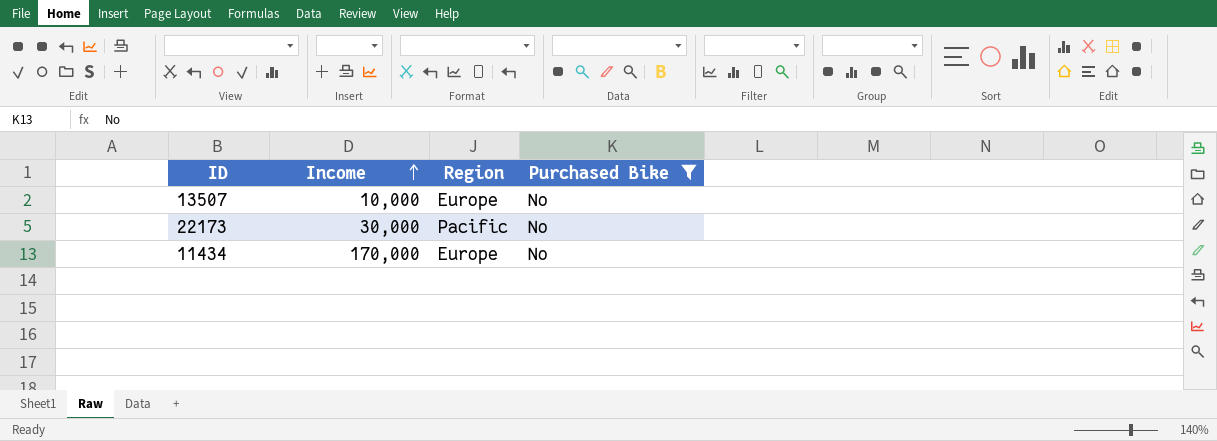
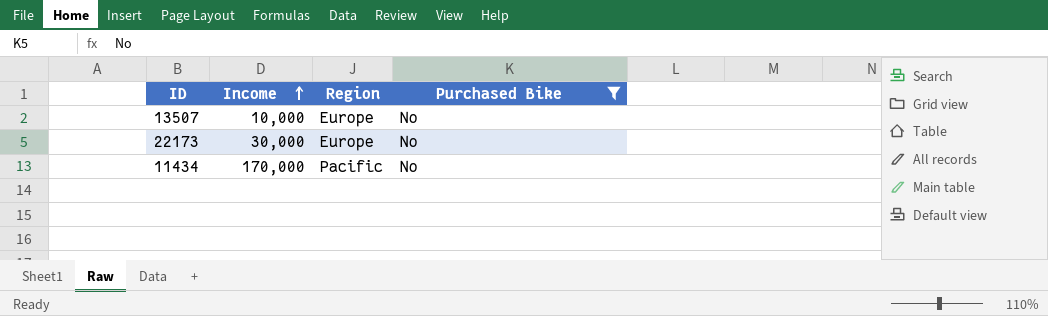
22173 | Region: Pacific -> Europe
11434 | Region: Europe -> Pacific

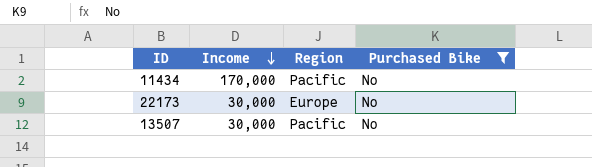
row order: Income ascending -> Income descending
13507 | Income: 10,000 -> 30,000
13507 | Region: Europe -> Pacific

